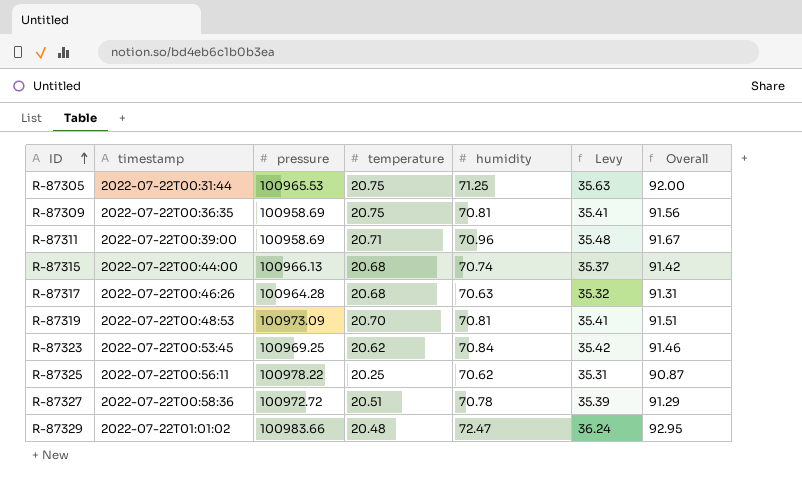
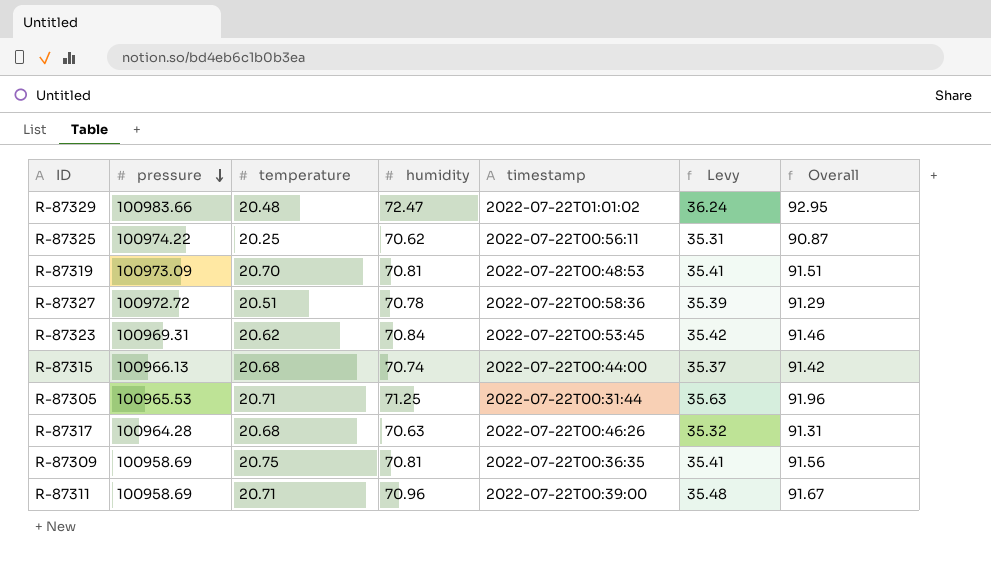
row order: ID ascending -> pressure descending
column timestamp | position: 2 -> 5
R-87325 | pressure: 100978.22 -> 100974.22
R-87323 | pressure: 100969.25 -> 100969.31
R-87305 | temperature: 20.75 -> 20.71
R-87305 | Overall: 92.00 -> 91.96

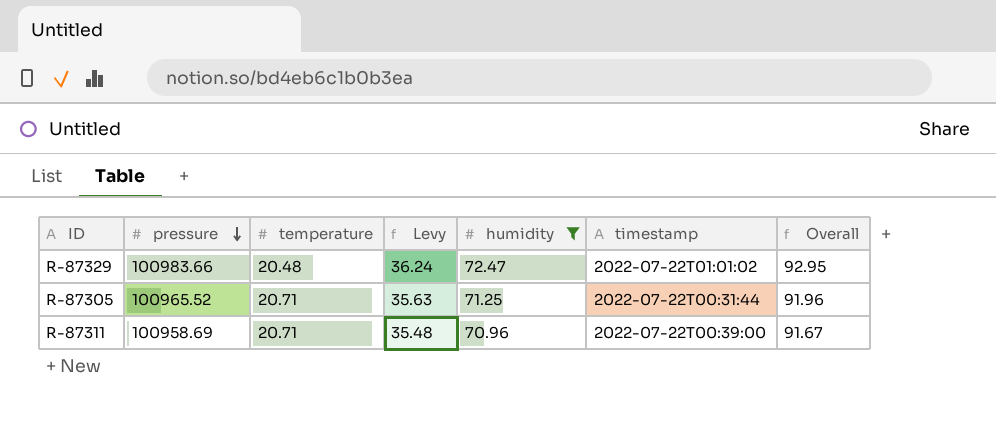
filter: none -> humidity >= 70.96
column Levy | position: 6 -> 4
R-87305 | pressure: 100965.53 -> 100965.52

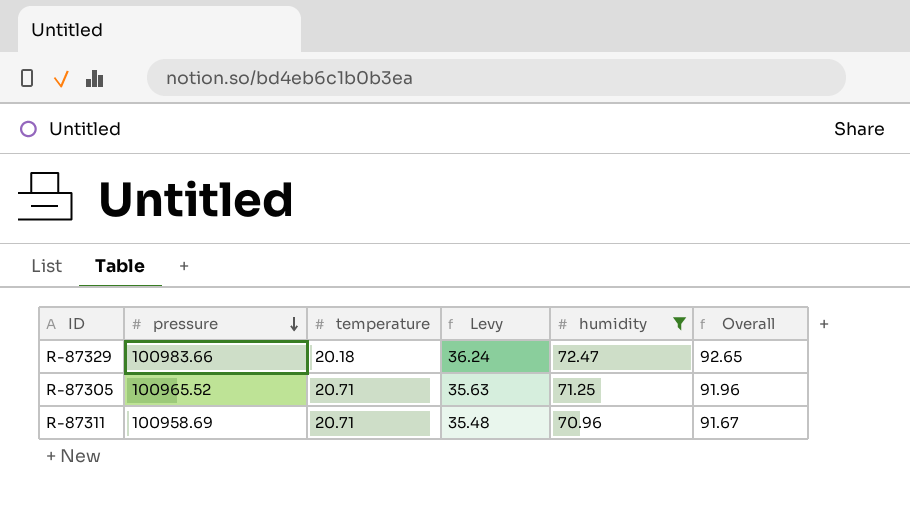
column timestamp | position: 6 -> none
R-87329 | temperature: 20.48 -> 20.18
R-87329 | Overall: 92.95 -> 92.65

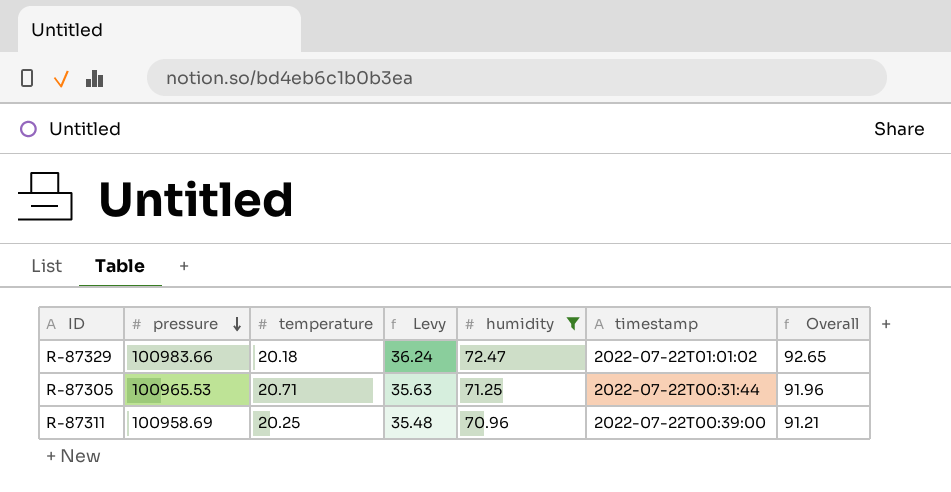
column timestamp | position: none -> 6
R-87305 | pressure: 100965.52 -> 100965.53
R-87311 | temperature: 20.71 -> 20.25
R-87311 | Overall: 91.67 -> 91.21

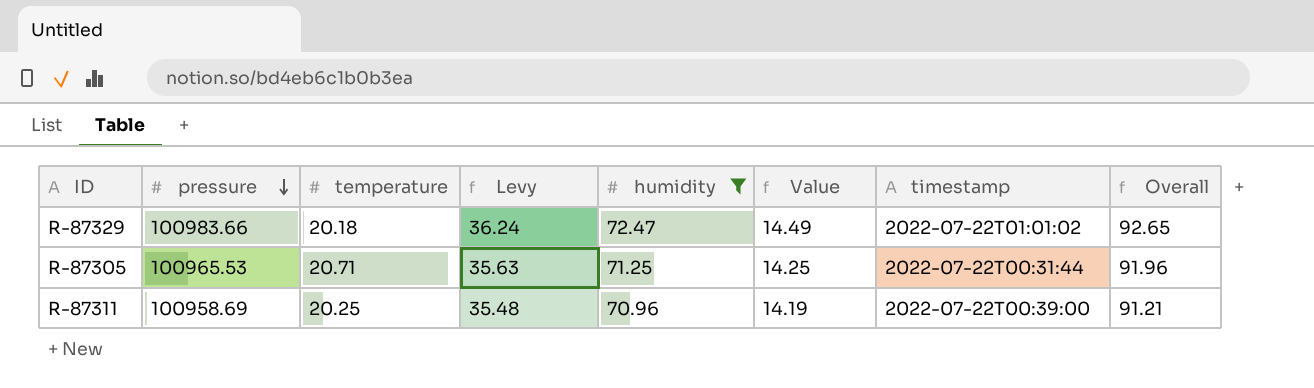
column Value | formula: none -> [humidity] * 0.2

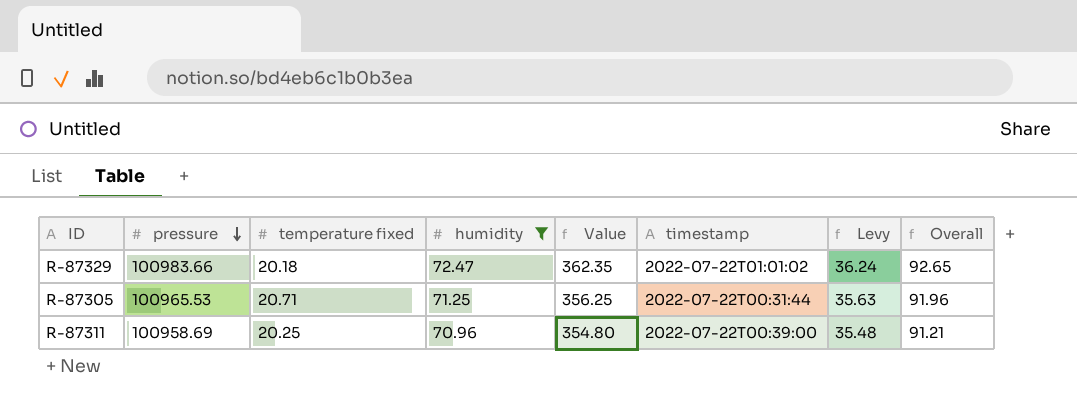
column name: temperature -> temperature fixed
column Value | formula: [humidity] * 0.2 -> [humidity] * 5
column Levy | position: 4 -> 7

